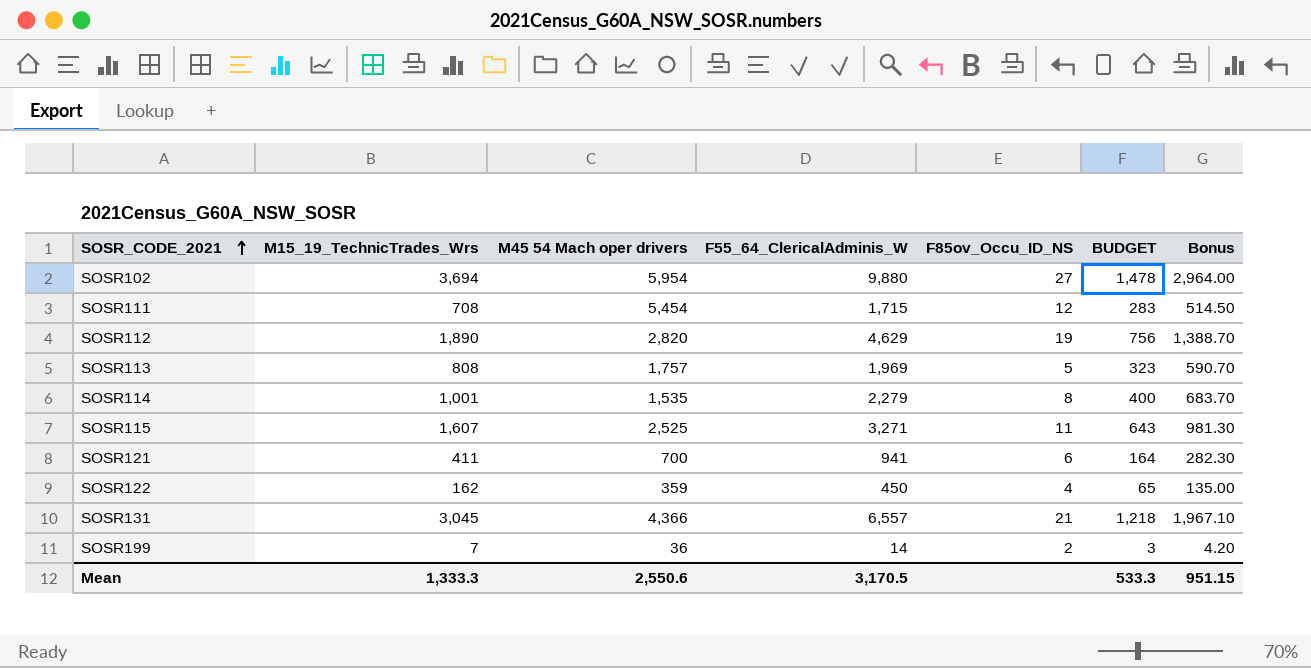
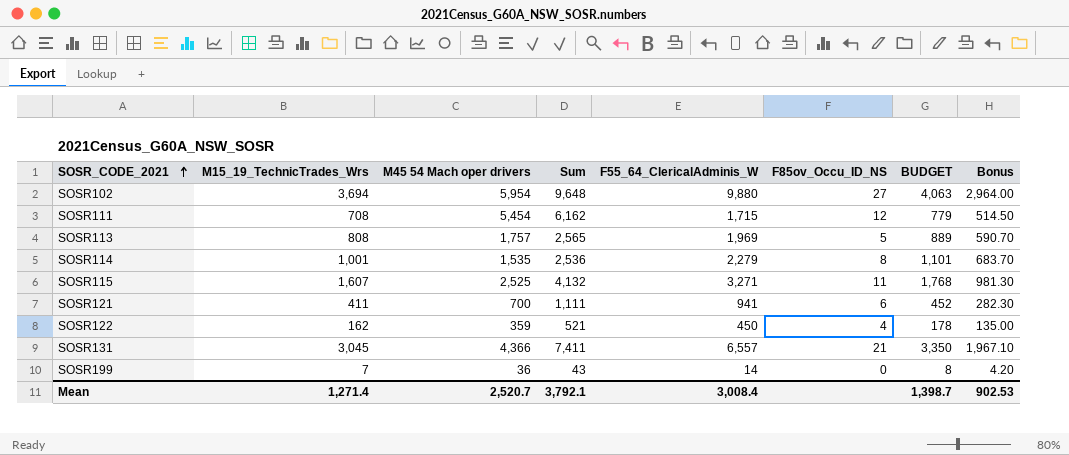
column Sum | formula: none -> [M15_19_TechnicTrades_Wrs] + [M45 54 Mach oper drivers]
column BUDGET | formula: [M15_19_TechnicTrades_Wrs] * 0.4 -> [M15_19_TechnicTrades_Wrs] * 1.1
row SOSR112: 1,890 | 2,820 | 4,629 | 19 | 756 | 1,388.70 -> none
SOSR199 | F85ov_Occu_ID_NS: 2 -> 0
Mean | M15_19_TechnicTrades_Wrs: 1,333.3 -> 1,271.4
Mean | M45 54 Mach oper drivers: 2,550.6 -> 2,520.7
Mean | F55_64_ClericalAdminis_W: 3,170.5 -> 3,008.4
Mean | BUDGET: 533.3 -> 1,398.7
Mean | Bonus: 951.15 -> 902.53

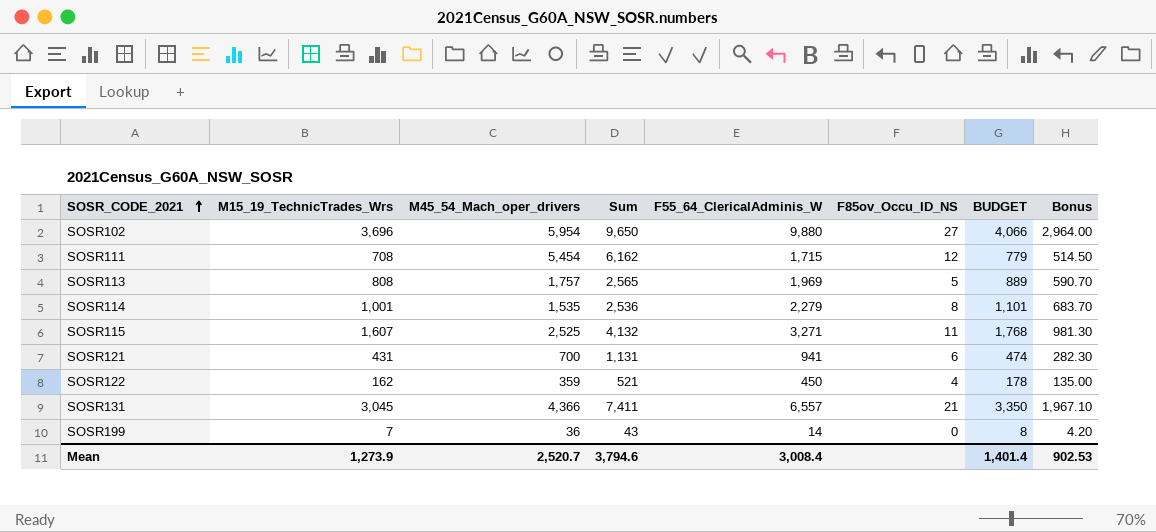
column name: M45 54 Mach oper drivers -> M45_54_Mach_oper_drivers
SOSR102 | M15_19_TechnicTrades_Wrs: 3,694 -> 3,696
SOSR102 | Sum: 9,648 -> 9,650
SOSR102 | BUDGET: 4,063 -> 4,066
SOSR121 | M15_19_TechnicTrades_Wrs: 411 -> 431
SOSR121 | Sum: 1,111 -> 1,131
SOSR121 | BUDGET: 452 -> 474
Mean | M15_19_TechnicTrades_Wrs: 1,271.4 -> 1,273.9
Mean | Sum: 3,792.1 -> 3,794.6
Mean | BUDGET: 1,398.7 -> 1,401.4

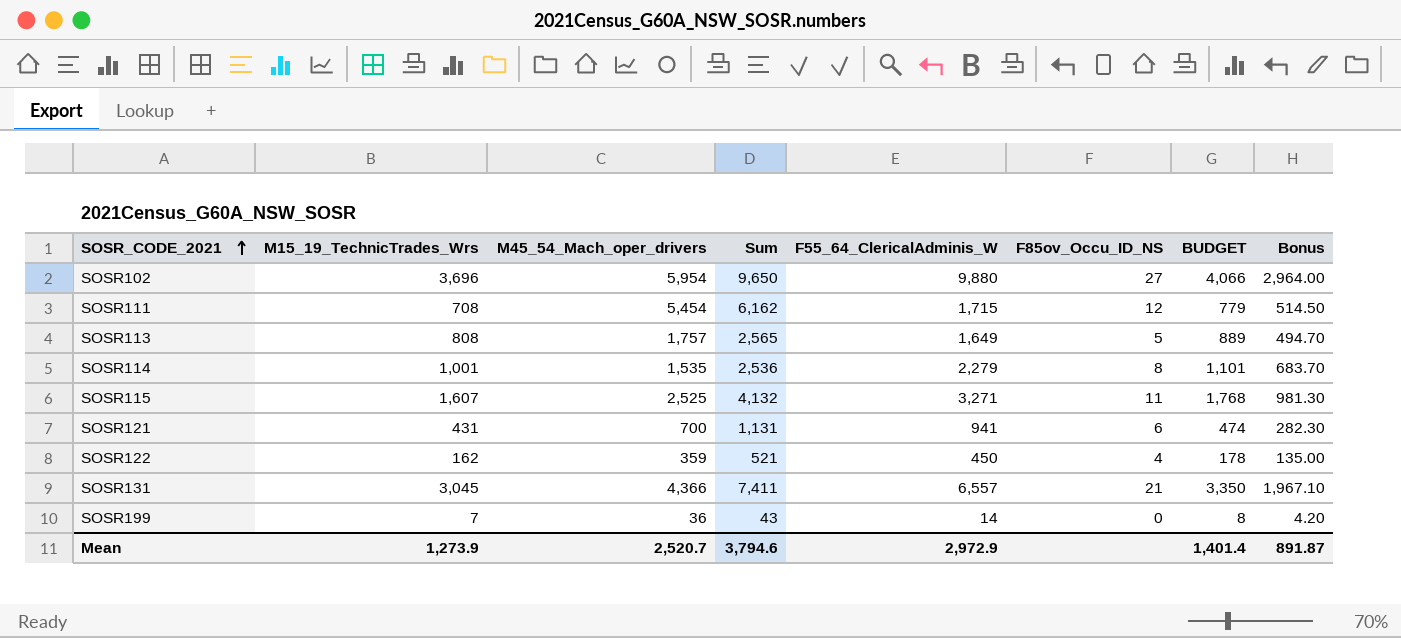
SOSR113 | F55_64_ClericalAdminis_W: 1,969 -> 1,649
SOSR113 | Bonus: 590.70 -> 494.70
Mean | F55_64_ClericalAdminis_W: 3,008.4 -> 2,972.9
Mean | Bonus: 902.53 -> 891.87

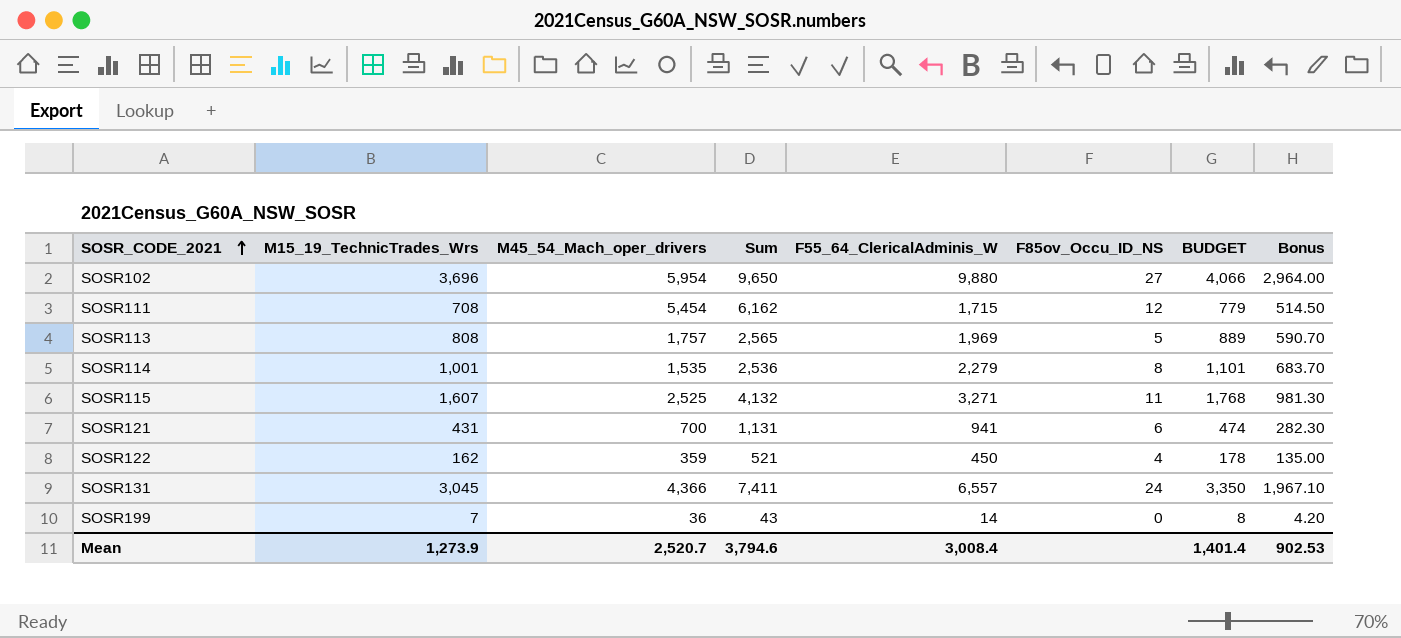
SOSR113 | F55_64_ClericalAdminis_W: 1,649 -> 1,969
SOSR113 | Bonus: 494.70 -> 590.70
SOSR131 | F85ov_Occu_ID_NS: 21 -> 24
Mean | F55_64_ClericalAdminis_W: 2,972.9 -> 3,008.4
Mean | Bonus: 891.87 -> 902.53

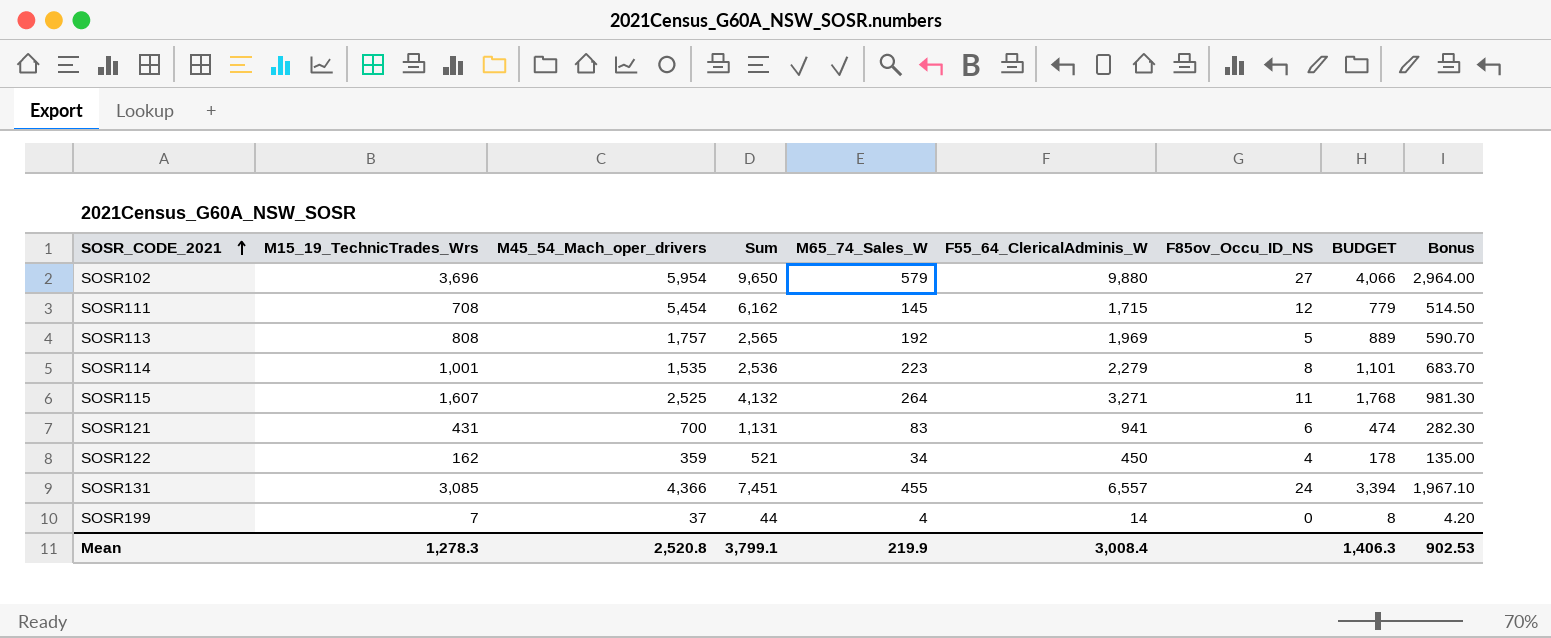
column M65_74_Sales_W | position: none -> 5
SOSR131 | M15_19_TechnicTrades_Wrs: 3,045 -> 3,085
SOSR131 | Sum: 7,411 -> 7,451
SOSR131 | BUDGET: 3,350 -> 3,394
SOSR199 | M45_54_Mach_oper_drivers: 36 -> 37
SOSR199 | Sum: 43 -> 44
Mean | M15_19_TechnicTrades_Wrs: 1,273.9 -> 1,278.3
Mean | M45_54_Mach_oper_drivers: 2,520.7 -> 2,520.8
Mean | Sum: 3,794.6 -> 3,799.1
Mean | BUDGET: 1,401.4 -> 1,406.3

